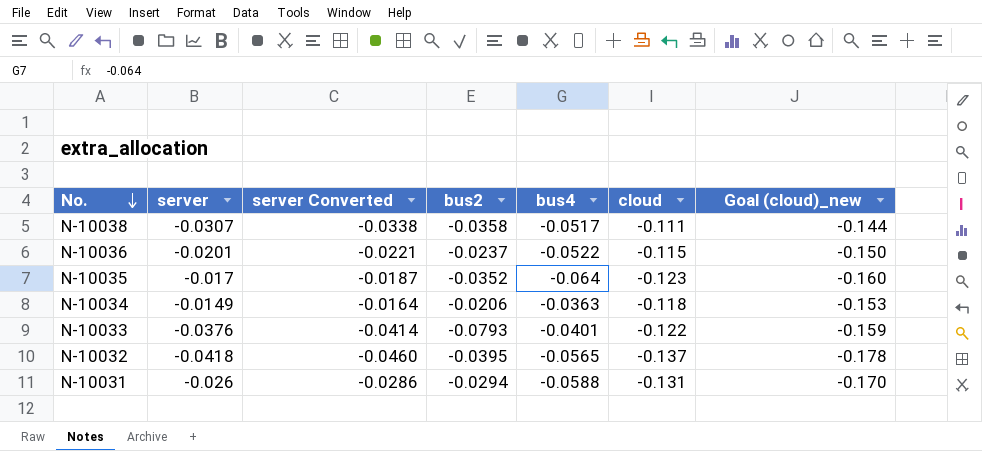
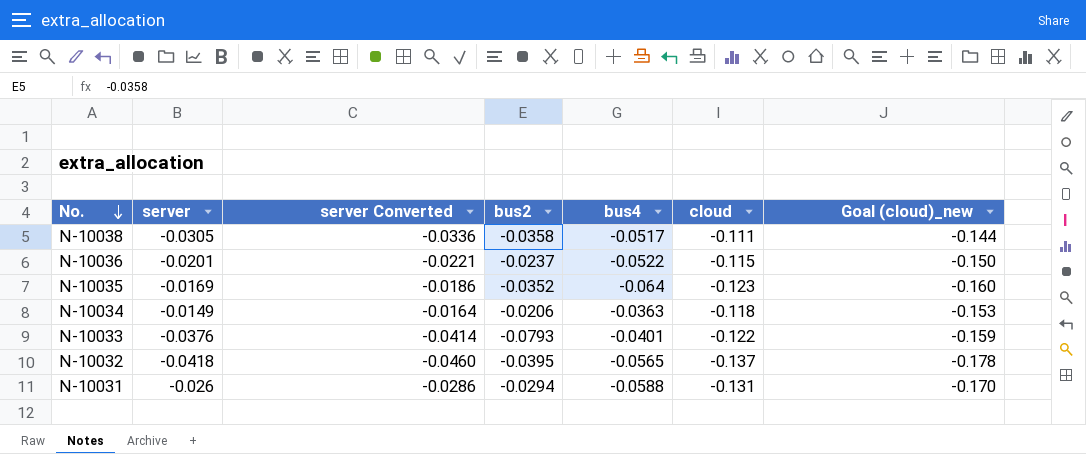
N-10038 | server: -0.0307 -> -0.0305
N-10038 | server Converted: -0.0338 -> -0.0336
N-10035 | server: -0.017 -> -0.0169
N-10035 | server Converted: -0.0187 -> -0.0186

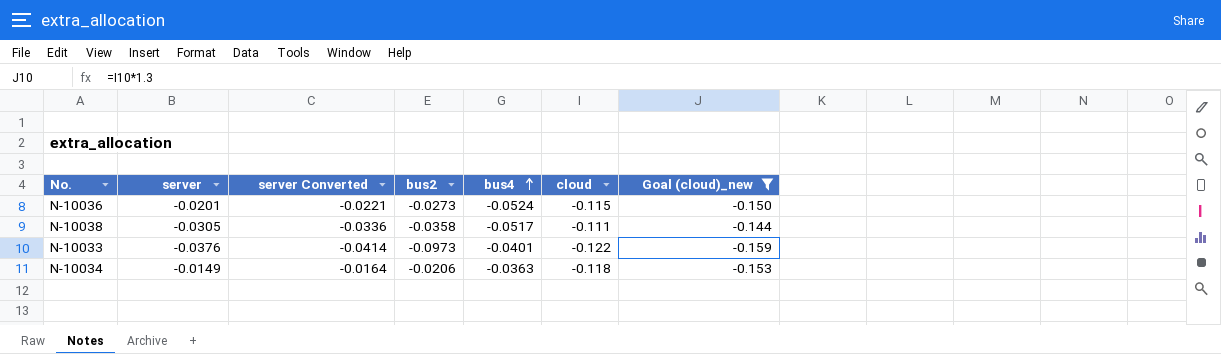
filter: none -> Goal (cloud)_new >= -0.159
row order: No. descending -> bus4 ascending
N-10036 | bus2: -0.0237 -> -0.0273
N-10036 | bus4: -0.0522 -> -0.0524
N-10033 | bus2: -0.0793 -> -0.0973

